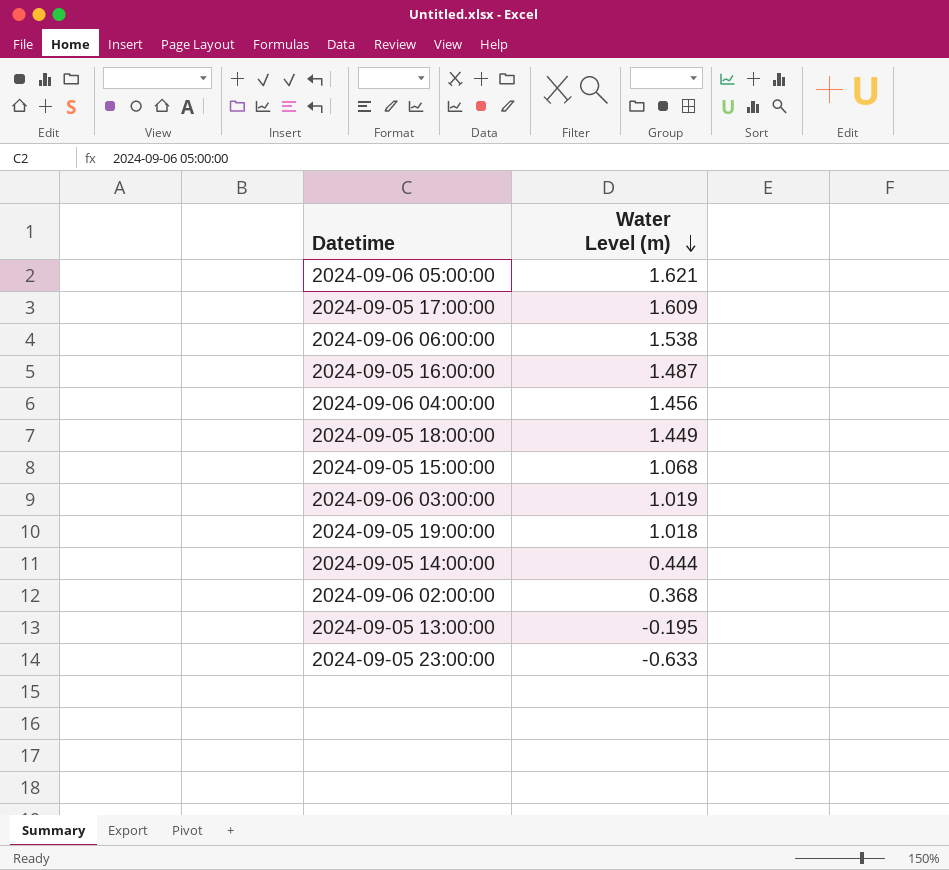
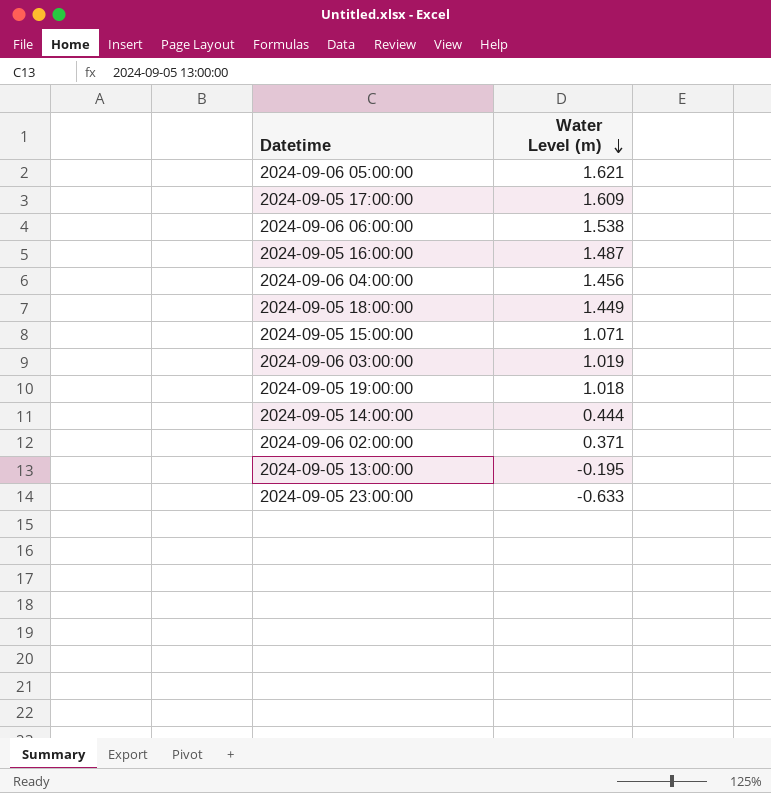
2024-09-05 15:00:00 | Water Level (m): 1.068 -> 1.071
2024-09-06 02:00:00 | Water Level (m): 0.368 -> 0.371

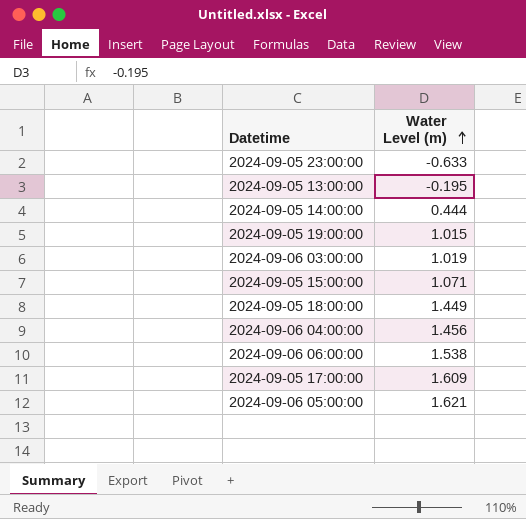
row order: Water Level (m) descending -> Water Level (m) ascending
row 2024-09-05 16:00:00: 1.487 -> none
row 2024-09-06 02:00:00: 0.371 -> none
2024-09-05 19:00:00 | Water Level (m): 1.018 -> 1.015

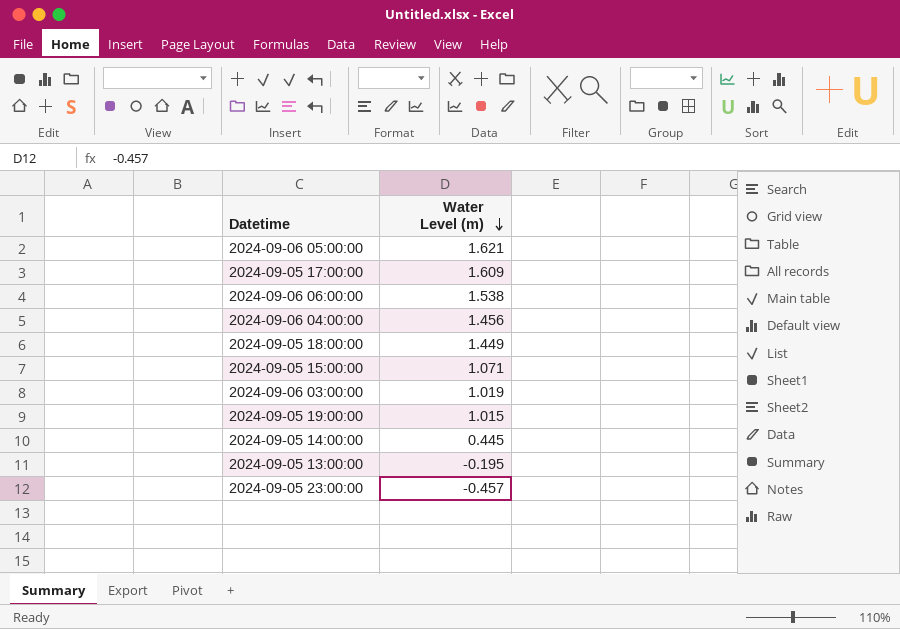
row order: Water Level (m) ascending -> Water Level (m) descending
2024-09-05 14:00:00 | Water Level (m): 0.444 -> 0.445
2024-09-05 23:00:00 | Water Level (m): -0.633 -> -0.457

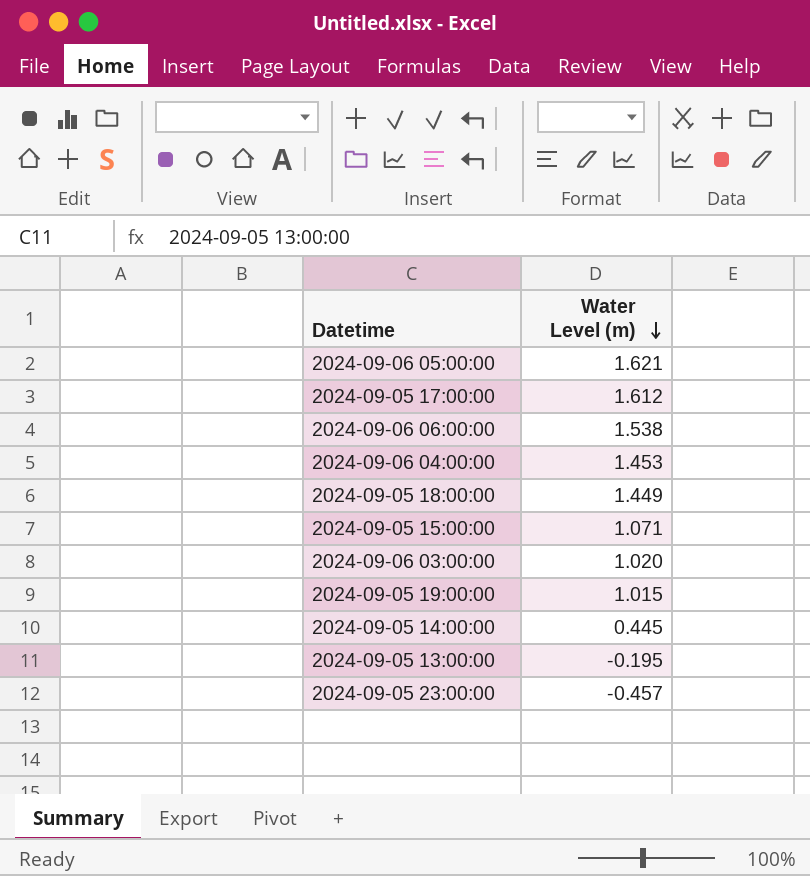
2024-09-05 17:00:00 | Water Level (m): 1.609 -> 1.612
2024-09-06 04:00:00 | Water Level (m): 1.456 -> 1.453
2024-09-06 03:00:00 | Water Level (m): 1.019 -> 1.020

